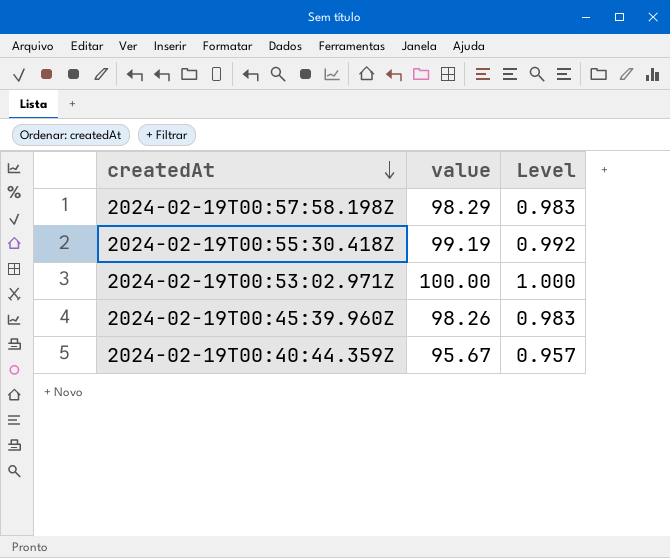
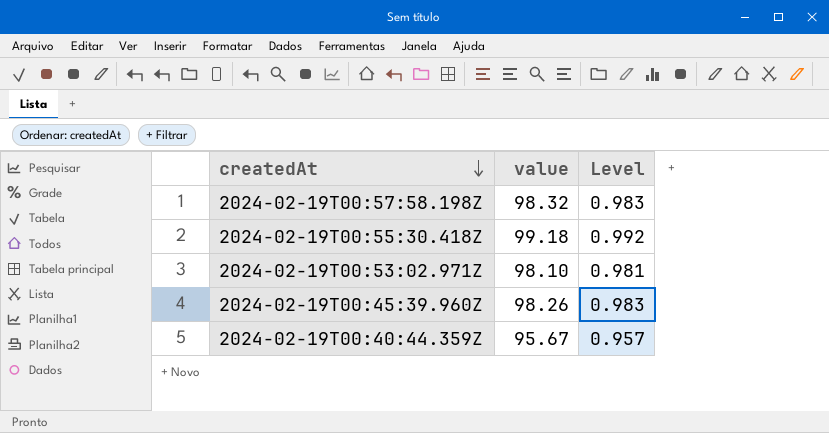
2024-02-19T00:57:58.198Z | value: 98.29 -> 98.32
2024-02-19T00:55:30.418Z | value: 99.19 -> 99.18
2024-02-19T00:53:02.971Z | value: 100.00 -> 98.10
2024-02-19T00:53:02.971Z | Level: 1.000 -> 0.981

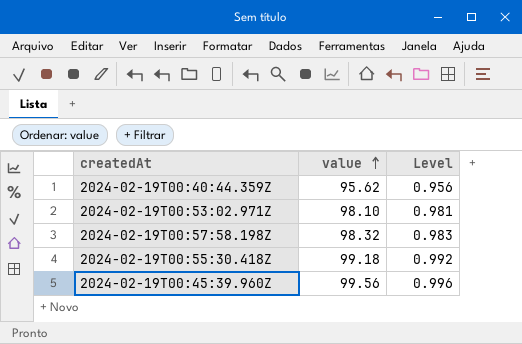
row order: createdAt descending -> value ascending
2024-02-19T00:40:44.359Z | value: 95.67 -> 95.62
2024-02-19T00:40:44.359Z | Level: 0.957 -> 0.956
2024-02-19T00:45:39.960Z | value: 98.26 -> 99.56
2024-02-19T00:45:39.960Z | Level: 0.983 -> 0.996

